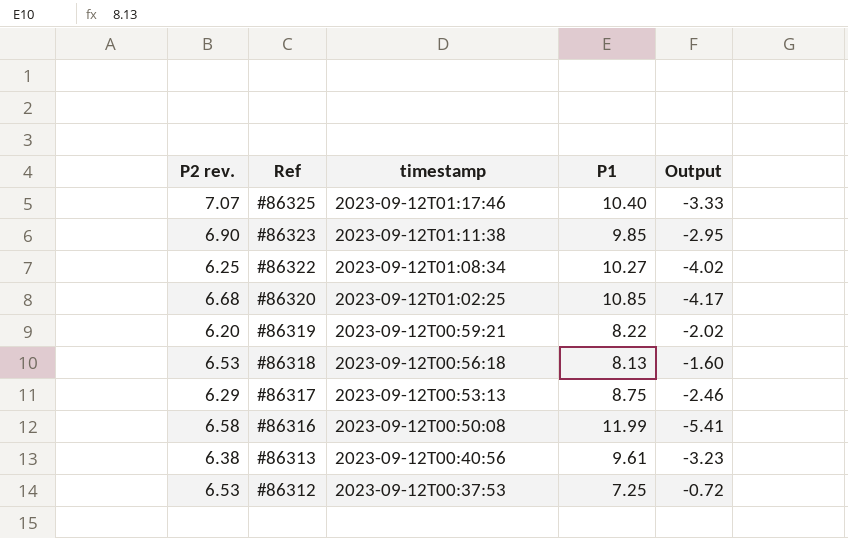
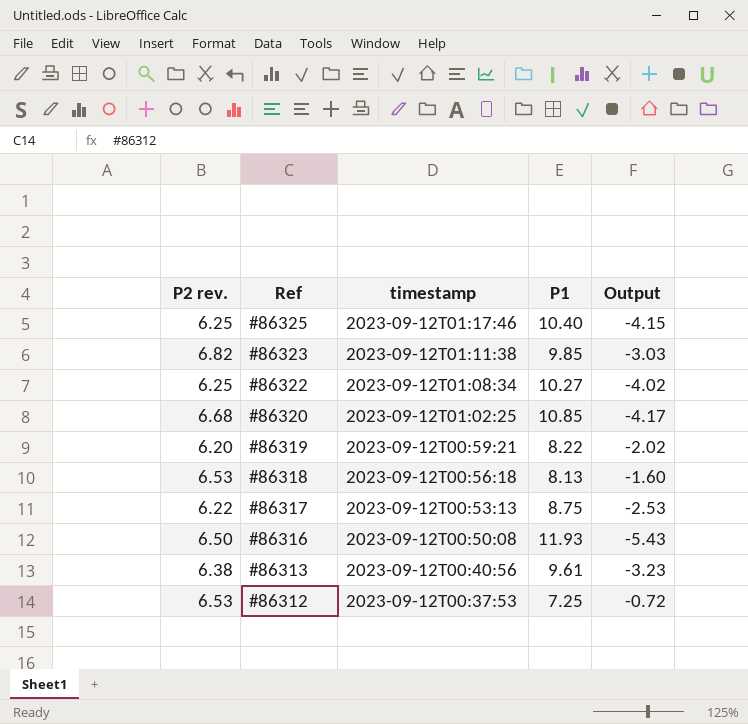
#86325 | P2 rev.: 7.07 -> 6.25
#86325 | Output: -3.33 -> -4.15
#86323 | P2 rev.: 6.90 -> 6.82
#86323 | Output: -2.95 -> -3.03
#86317 | P2 rev.: 6.29 -> 6.22
#86317 | Output: -2.46 -> -2.53
#86316 | P2 rev.: 6.58 -> 6.50
#86316 | P1: 11.99 -> 11.93
#86316 | Output: -5.41 -> -5.43

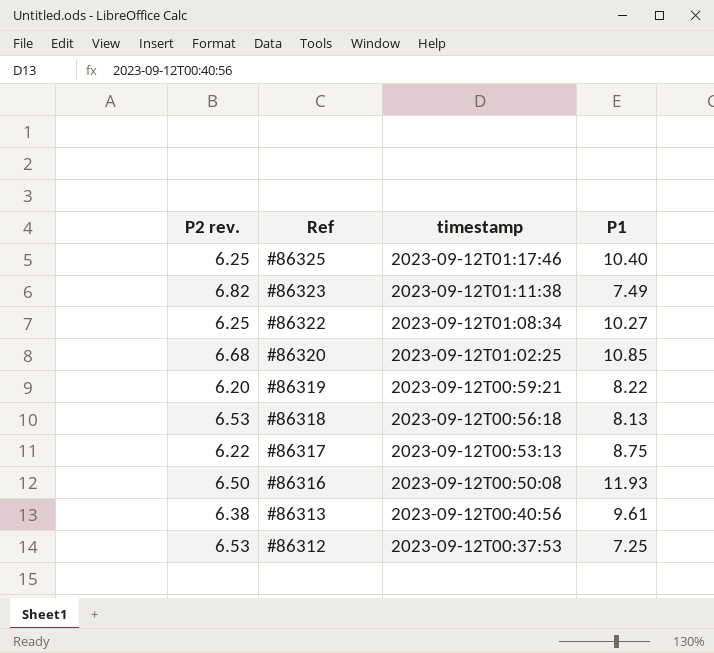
column Output | formula: [P2 rev.] - [P1] -> none
#86323 | P1: 9.85 -> 7.49

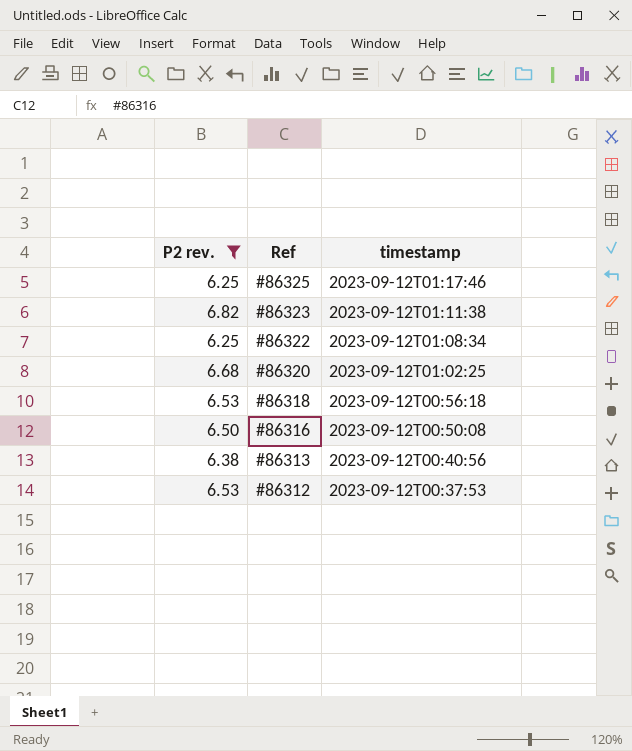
filter: none -> P2 rev. >= 6.25
column P1 | position: 4 -> none

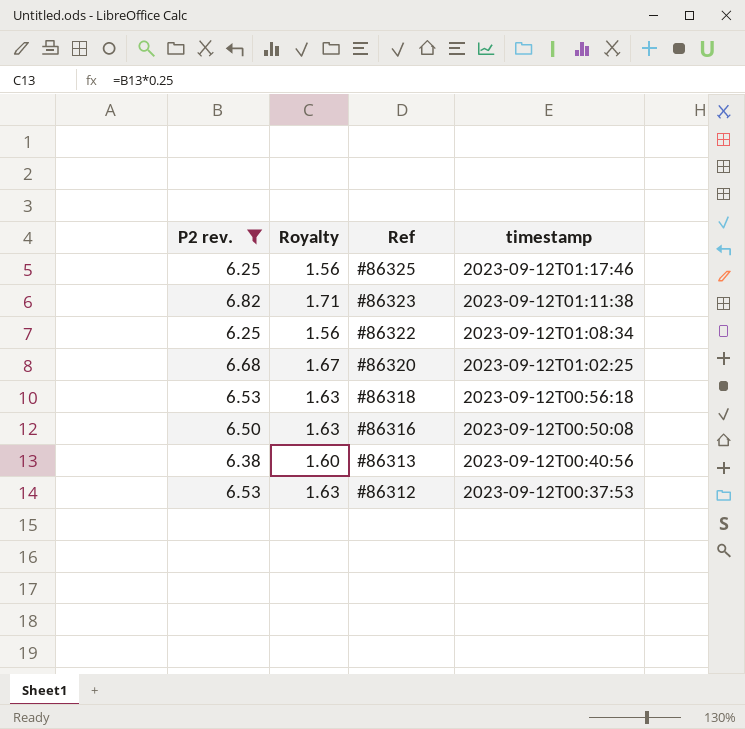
column Royalty | formula: none -> [P2 rev.] * 0.25

